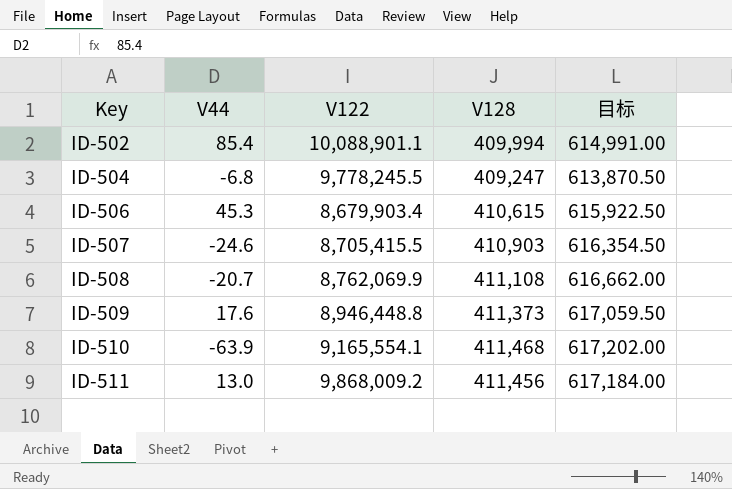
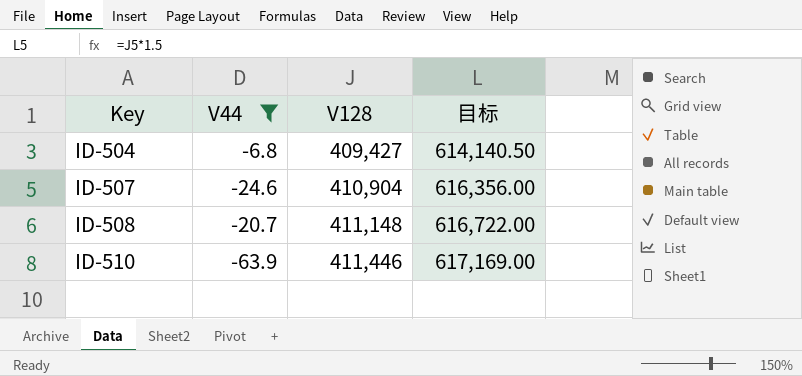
filter: none -> V44 <= -6.8
column V122 | position: 3 -> none
ID-504 | V128: 409,247 -> 409,427
ID-504 | 目标: 613,870.50 -> 614,140.50
ID-507 | V128: 410,903 -> 410,904
ID-507 | 目标: 616,354.50 -> 616,356.00
ID-508 | V128: 411,108 -> 411,148
ID-508 | 目标: 616,662.00 -> 616,722.00
ID-510 | V128: 411,468 -> 411,446
ID-510 | 目标: 617,202.00 -> 617,169.00

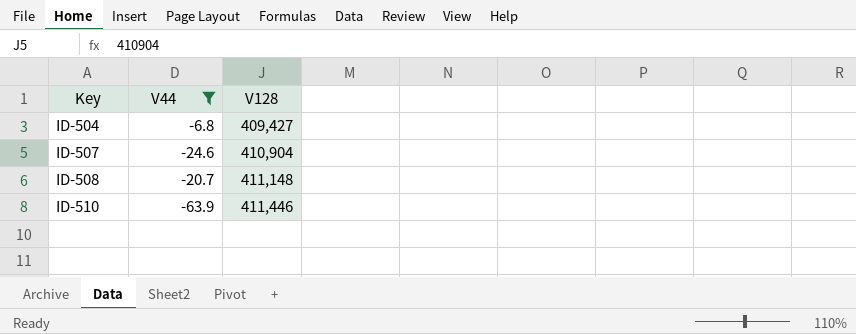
column 目标 | formula: [V128] * 1.5 -> none

